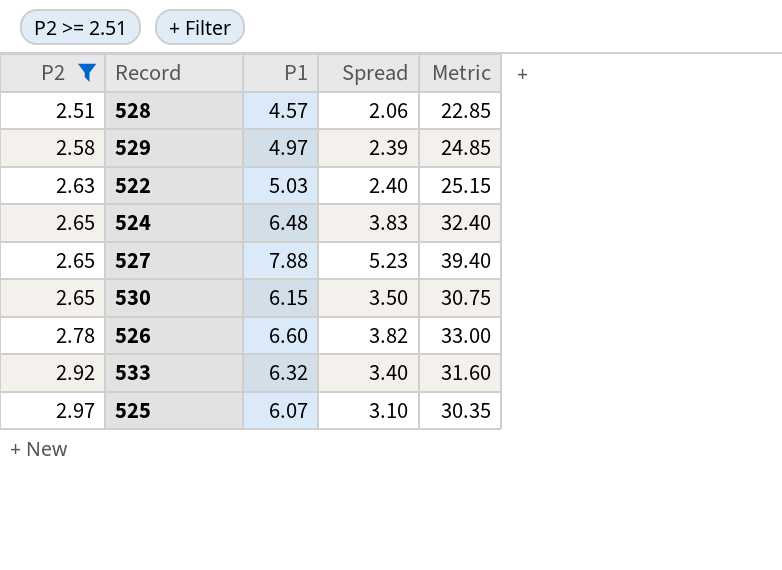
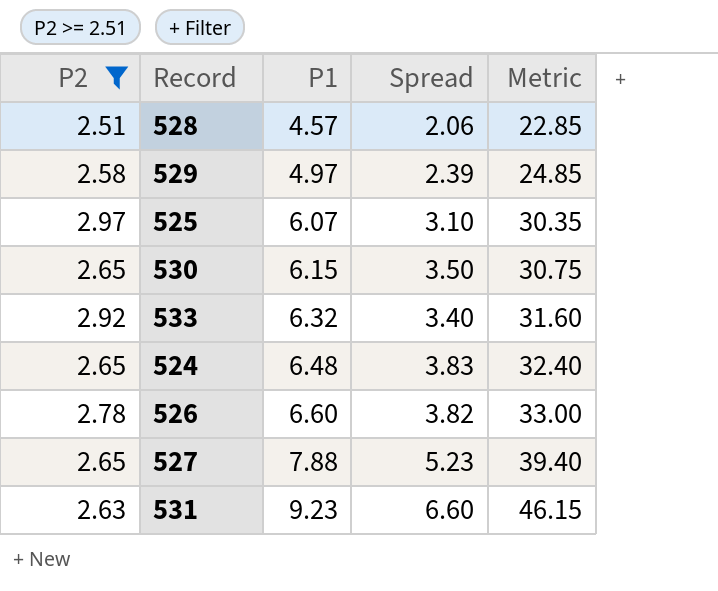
row order: P2 ascending -> P1 ascending
row 522: 2.63 | 5.03 | 2.40 | 25.15 -> none
row 531: none -> 2.63 | 9.23 | 6.60 | 46.15

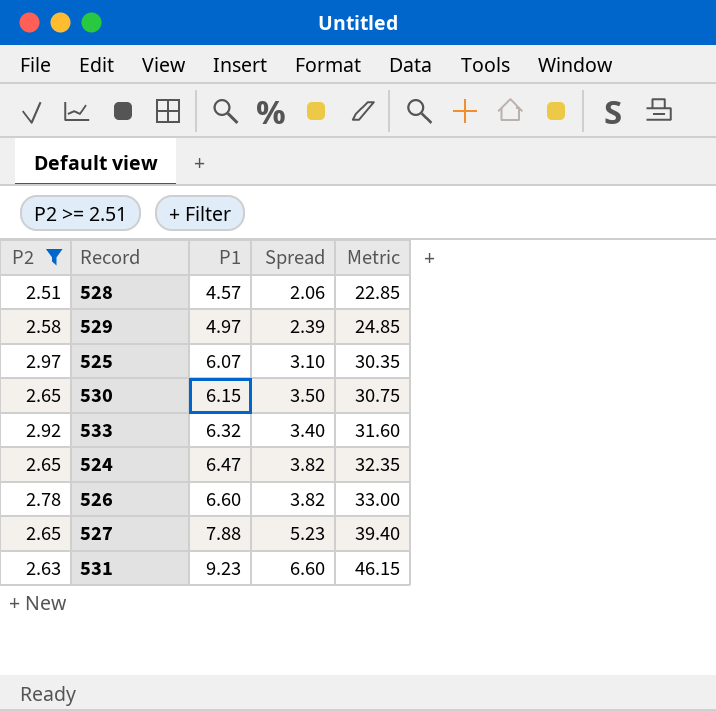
524 | P1: 6.48 -> 6.47
524 | Spread: 3.83 -> 3.82
524 | Metric: 32.40 -> 32.35

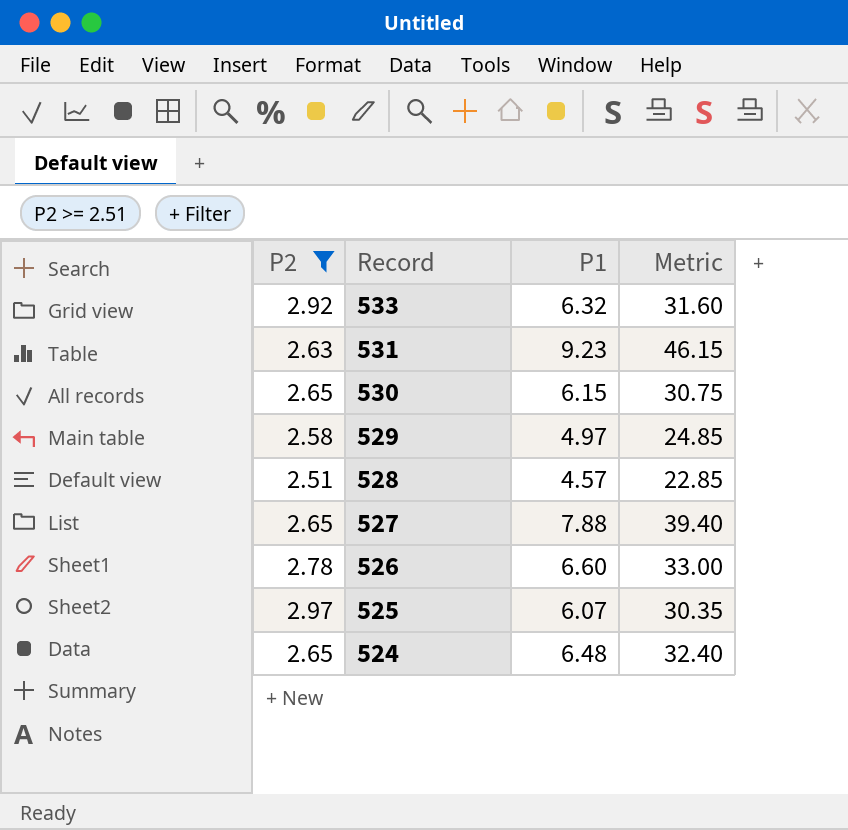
row order: P1 ascending -> Record descending
column Spread | formula: [P1] - [P2] -> none
524 | P1: 6.47 -> 6.48
524 | Metric: 32.35 -> 32.40

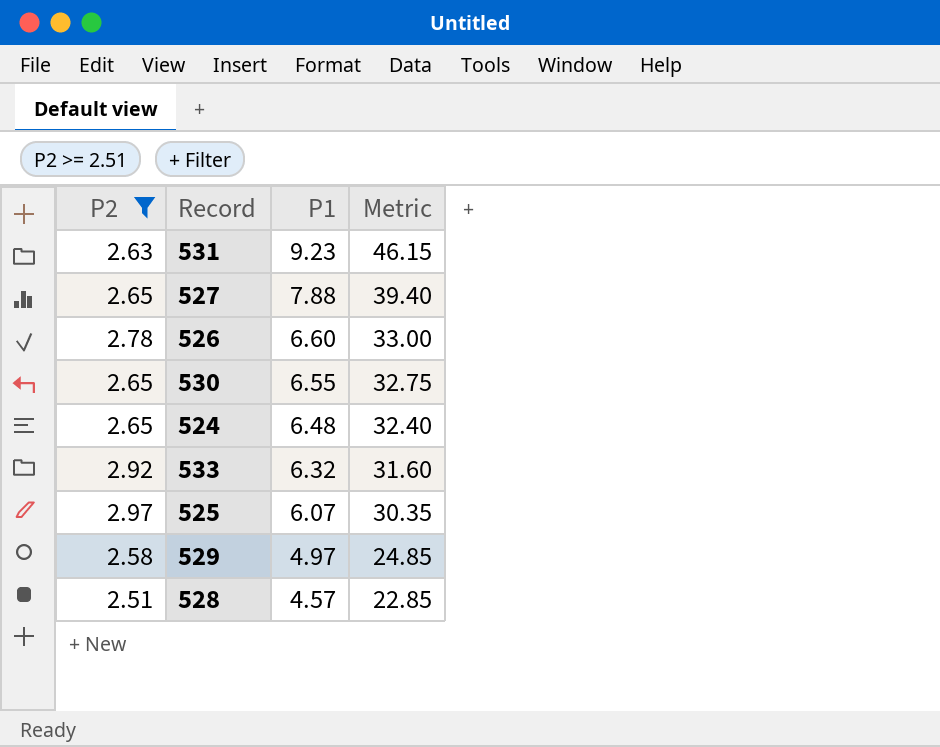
row order: Record descending -> P1 descending
530 | P1: 6.15 -> 6.55
530 | Metric: 30.75 -> 32.75

